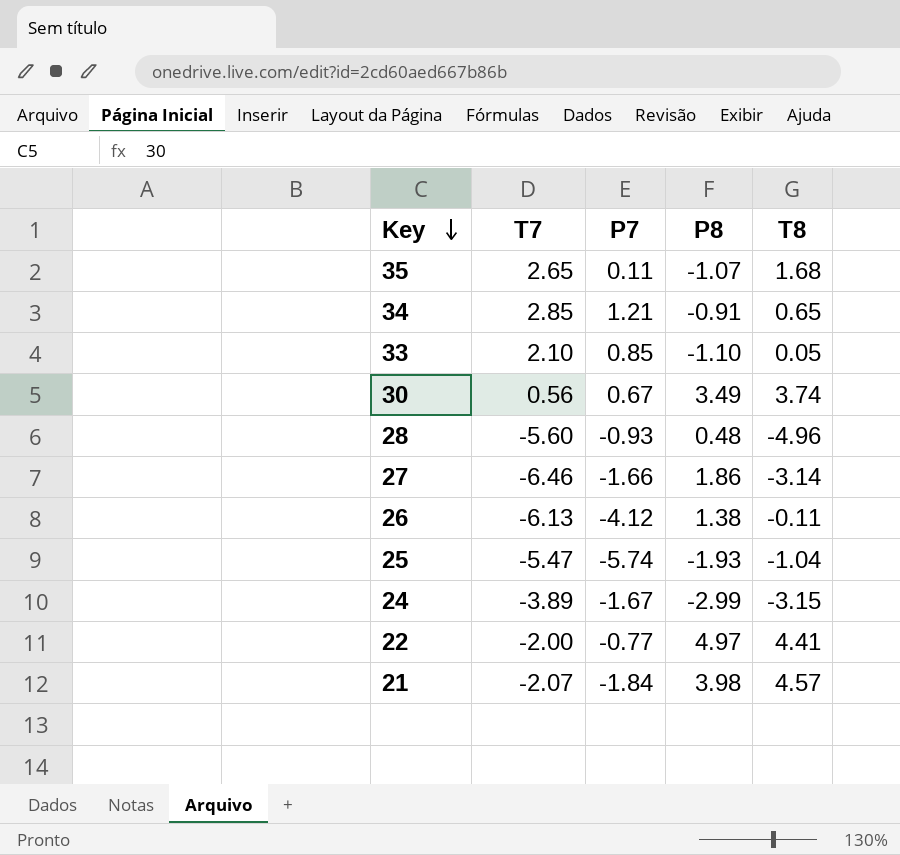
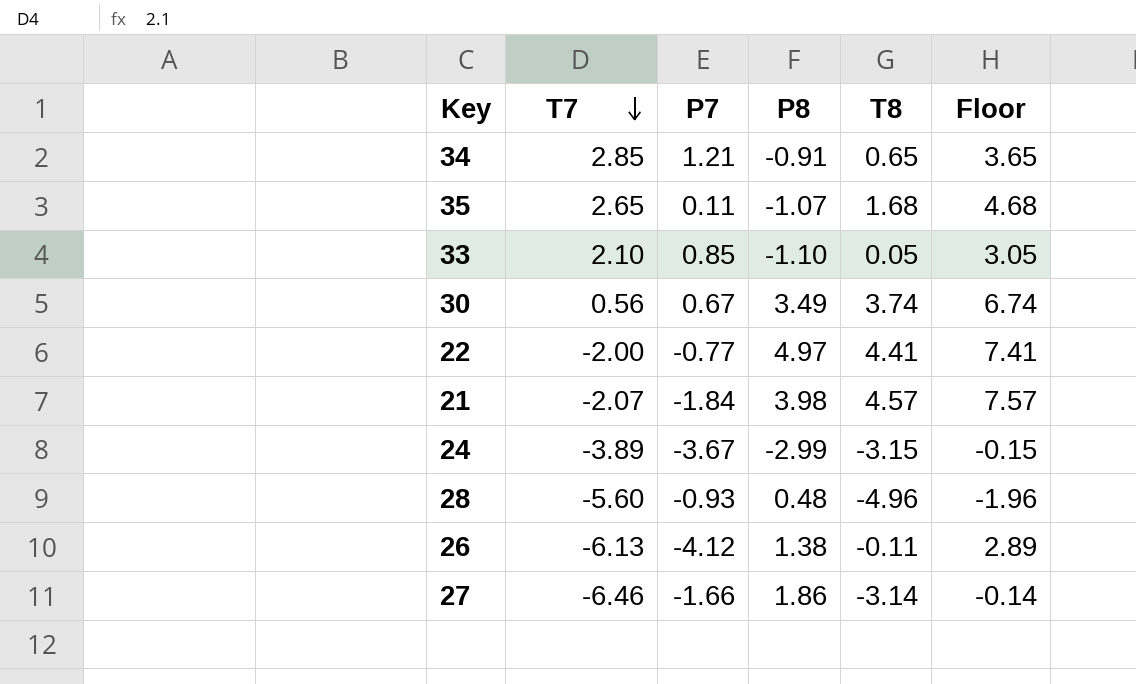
row order: Key descending -> T7 descending
column Floor | formula: none -> [T8] + 3
row 25: -5.47 | -5.74 | -1.93 | -1.04 -> none
24 | P7: -1.67 -> -3.67

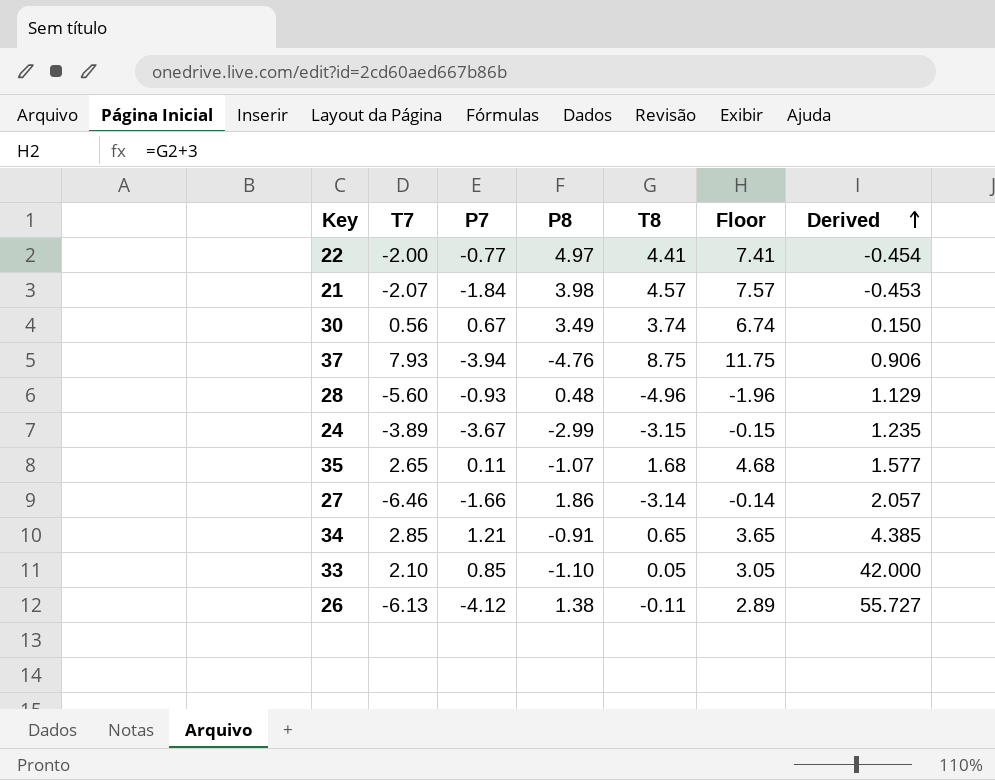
row order: T7 descending -> Derived ascending
column Derived | formula: none -> [T7] / [T8]
row 37: none -> 7.93 | -3.94 | -4.76 | 8.75 | 11.75 | 0.906

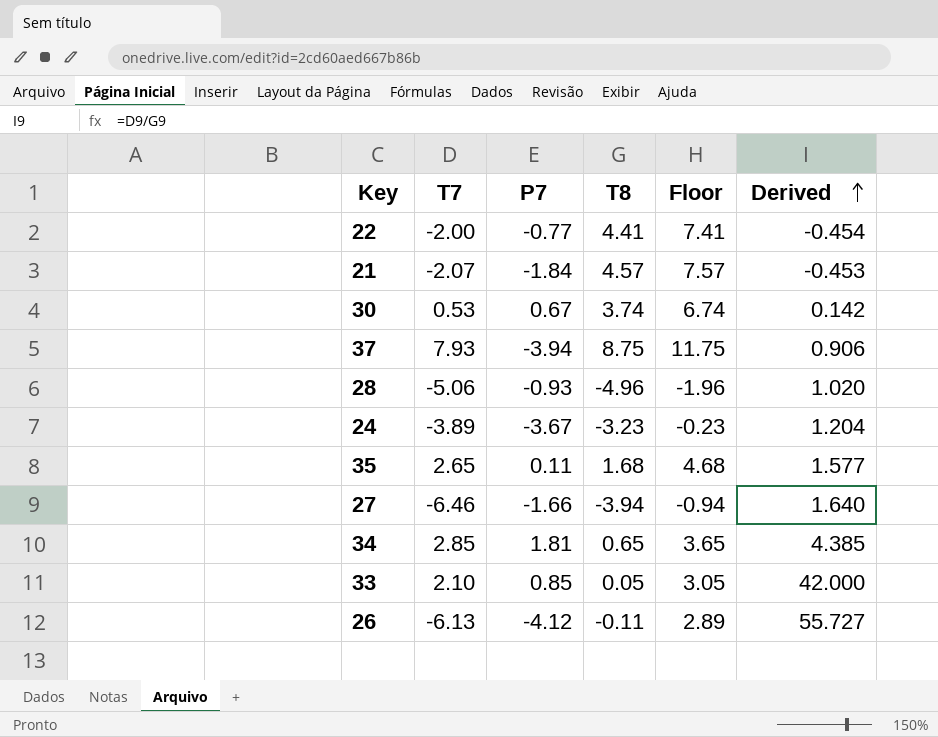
column P8 | position: 4 -> none
30 | T7: 0.56 -> 0.53
30 | Derived: 0.150 -> 0.142
28 | T7: -5.60 -> -5.06
28 | Derived: 1.129 -> 1.020
24 | T8: -3.15 -> -3.23
24 | Floor: -0.15 -> -0.23
24 | Derived: 1.235 -> 1.204
27 | T8: -3.14 -> -3.94
27 | Floor: -0.14 -> -0.94
27 | Derived: 2.057 -> 1.640
34 | P7: 1.21 -> 1.81

